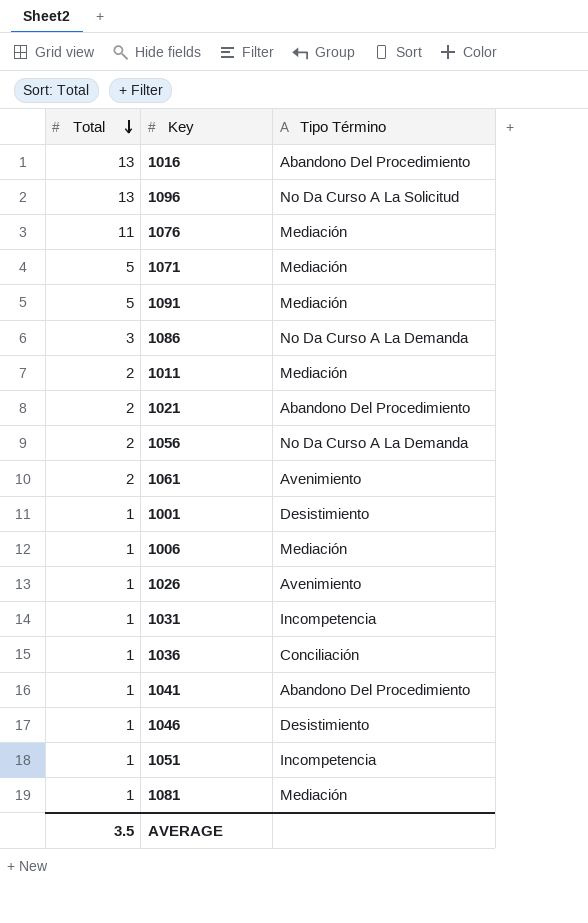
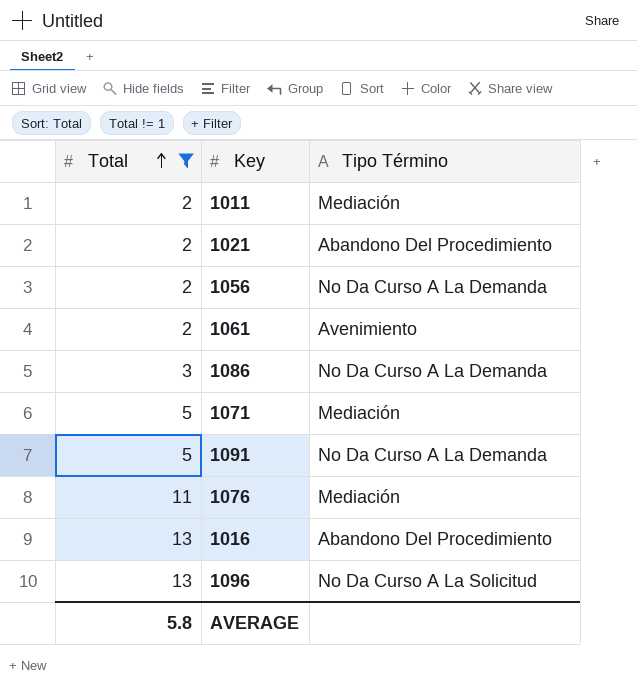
filter: none -> Total != 1
row order: Total descending -> Total ascending
1091 | Tipo Término: Mediación -> No Da Curso A La Demanda
AVERAGE | Total: 3.5 -> 5.8

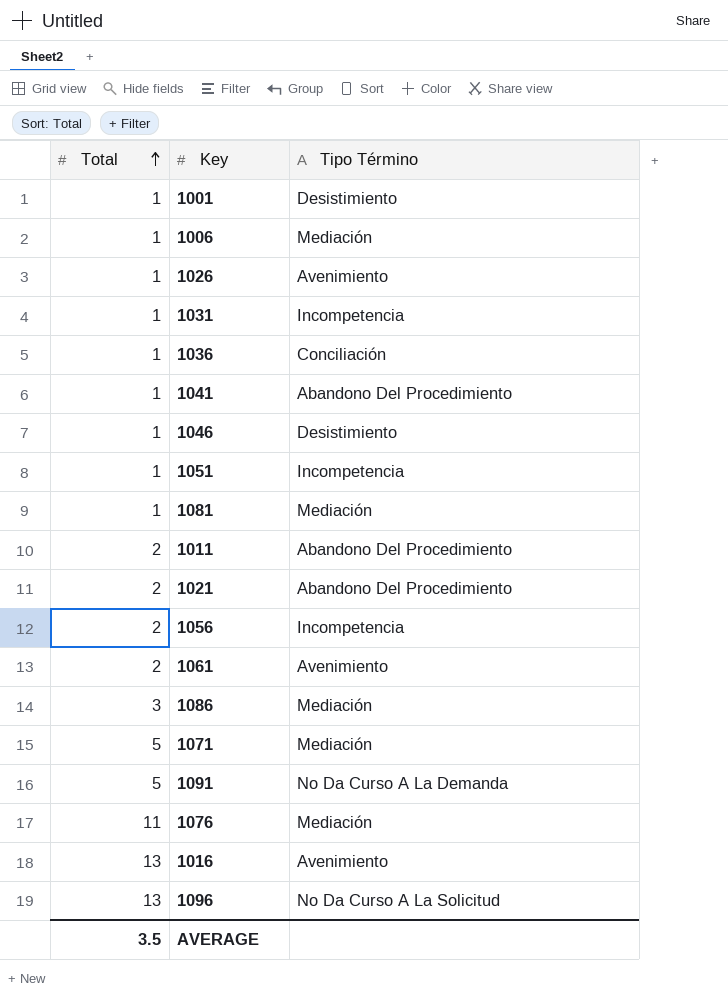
filter: Total != 1 -> none
1011 | Tipo Término: Mediación -> Abandono Del Procedimiento
1056 | Tipo Término: No Da Curso A La Demanda -> Incompetencia
1086 | Tipo Término: No Da Curso A La Demanda -> Mediación
1016 | Tipo Término: Abandono Del Procedimiento -> Avenimiento
AVERAGE | Total: 5.8 -> 3.5

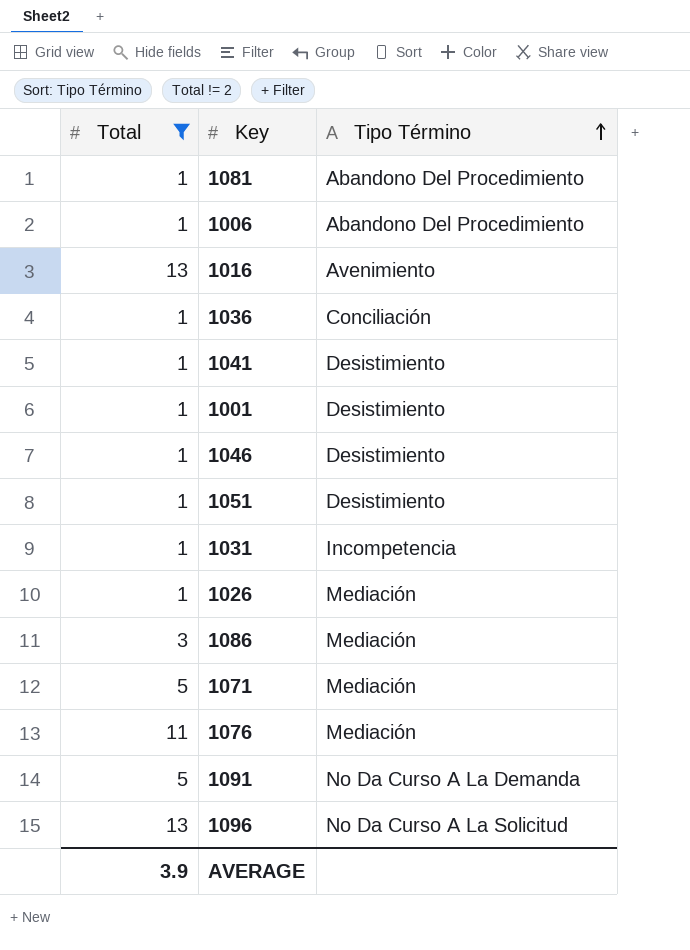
filter: none -> Total != 2
row order: Total ascending -> Tipo Término ascending
1081 | Tipo Término: Mediación -> Abandono Del Procedimiento
1006 | Tipo Término: Mediación -> Abandono Del Procedimiento
1041 | Tipo Término: Abandono Del Procedimiento -> Desistimiento
1051 | Tipo Término: Incompetencia -> Desistimiento
1026 | Tipo Término: Avenimiento -> Mediación
AVERAGE | Total: 3.5 -> 3.9

